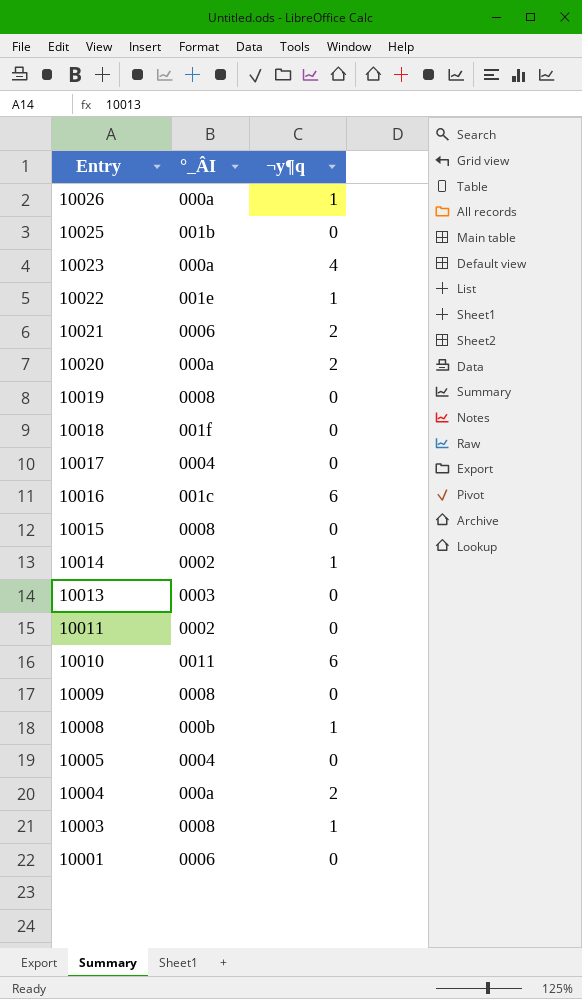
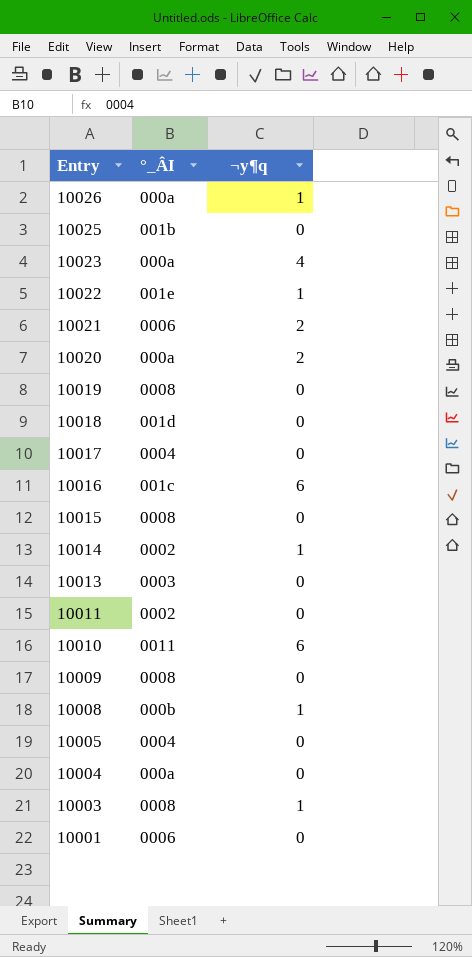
10018 | °_ÂI: 001f -> 001d
10004 | ¬y¶q: 2 -> 0

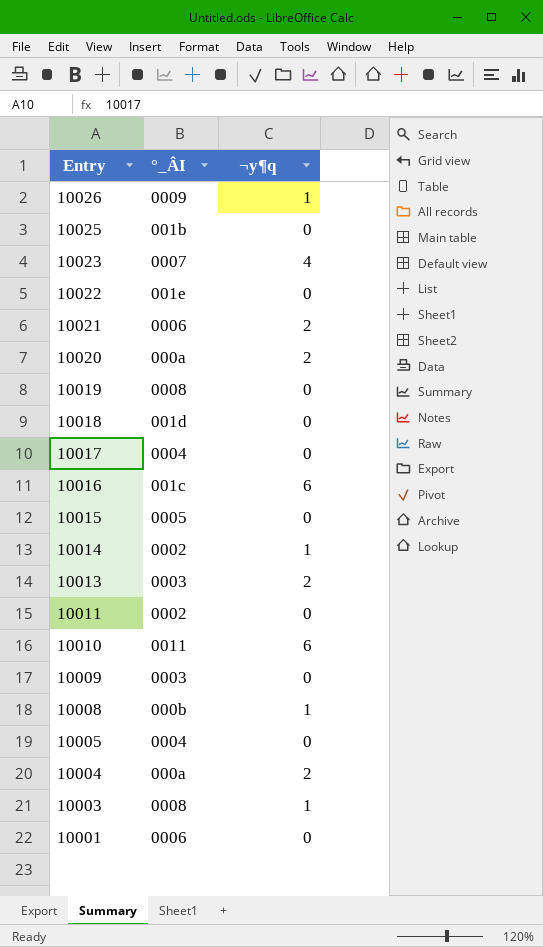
10026 | °_ÂI: 000a -> 0009
10023 | °_ÂI: 000a -> 0007
10022 | ¬y¶q: 1 -> 0
10015 | °_ÂI: 0008 -> 0005
10013 | ¬y¶q: 0 -> 2
10009 | °_ÂI: 0008 -> 0003
10004 | ¬y¶q: 0 -> 2

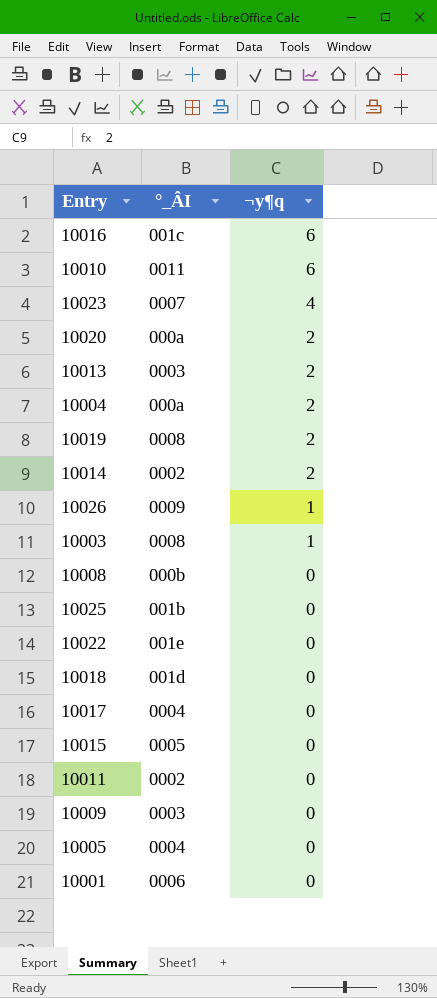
row order: Entry descending -> ¬y¶q descending
row 10021: 0006 | 2 -> none
10019 | ¬y¶q: 0 -> 2
10014 | ¬y¶q: 1 -> 2
10008 | ¬y¶q: 1 -> 0

